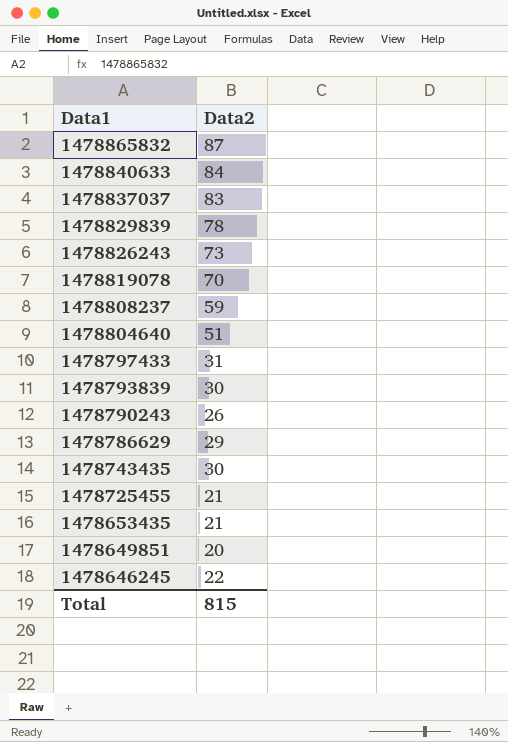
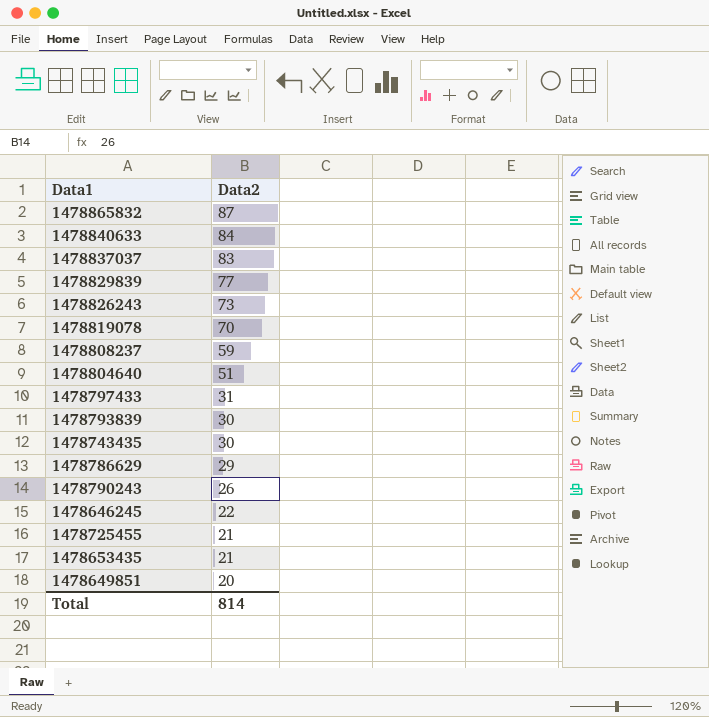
row order: Data1 descending -> Data2 descending
1478829839 | Data2: 78 -> 77
Total | Data2: 815 -> 814

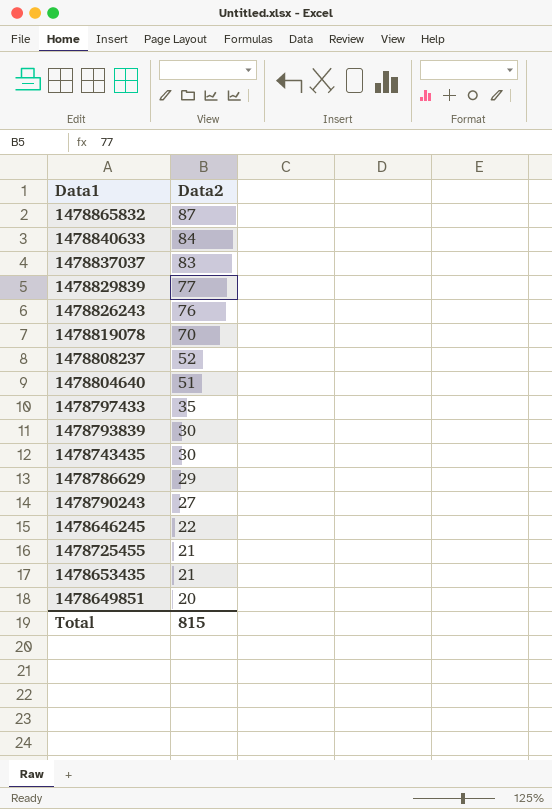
1478826243 | Data2: 73 -> 76
1478808237 | Data2: 59 -> 52
1478797433 | Data2: 31 -> 35
1478790243 | Data2: 26 -> 27
Total | Data2: 814 -> 815

